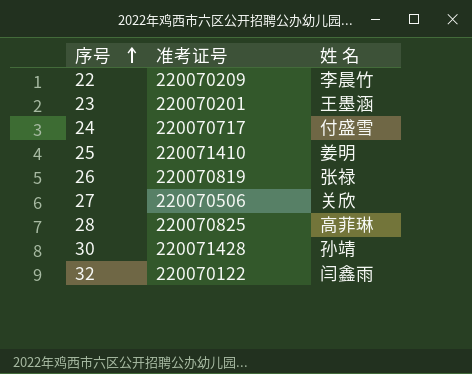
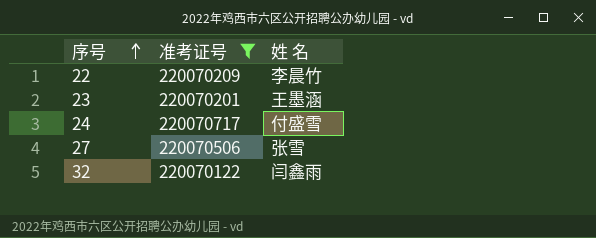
filter: none -> 准考证号 <= 220070717
27 | 姓 名: 关欣 -> 张雪

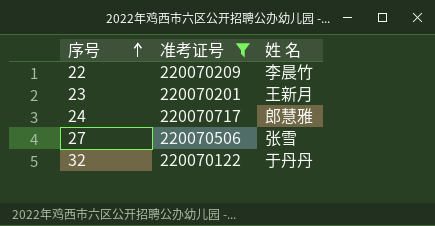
23 | 姓 名: 王墨涵 -> 王新月
24 | 姓 名: 付盛雪 -> 郎慧雅
32 | 姓 名: 闫鑫雨 -> 于丹丹

